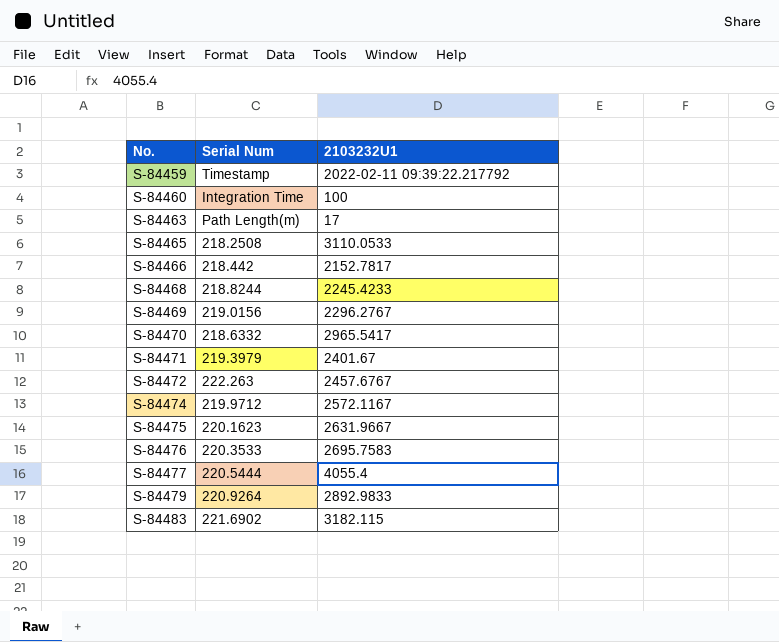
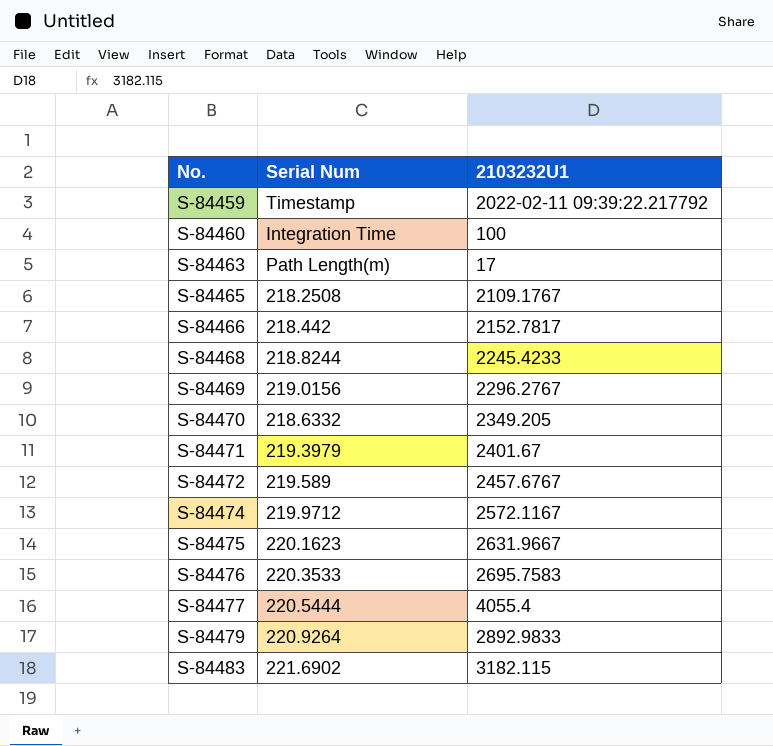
S-84465 | 2103232U1: 3110.0533 -> 2109.1767
S-84470 | 2103232U1: 2965.5417 -> 2349.205
S-84472 | Serial Num: 222.263 -> 219.589

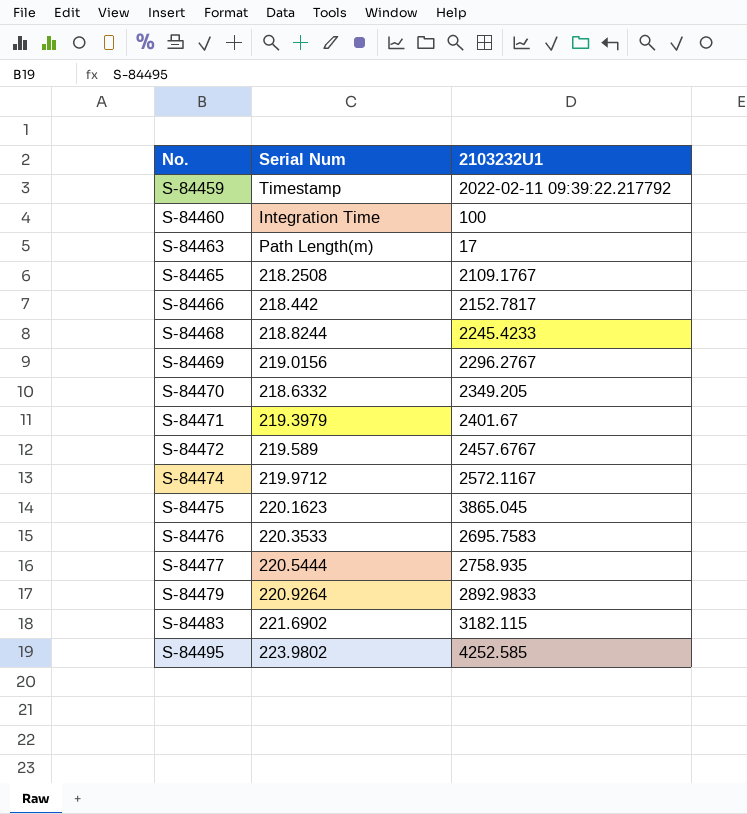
S-84475 | 2103232U1: 2631.9667 -> 3865.045
S-84477 | 2103232U1: 4055.4 -> 2758.935
row S-84495: none -> 223.9802 | 4252.585

